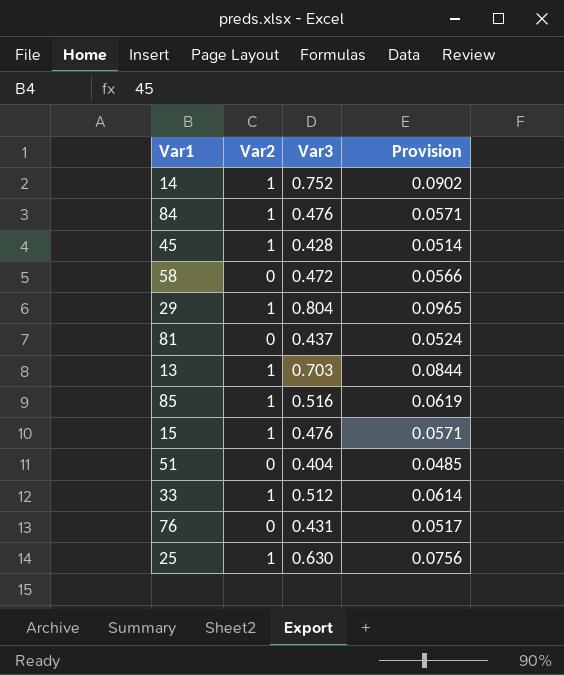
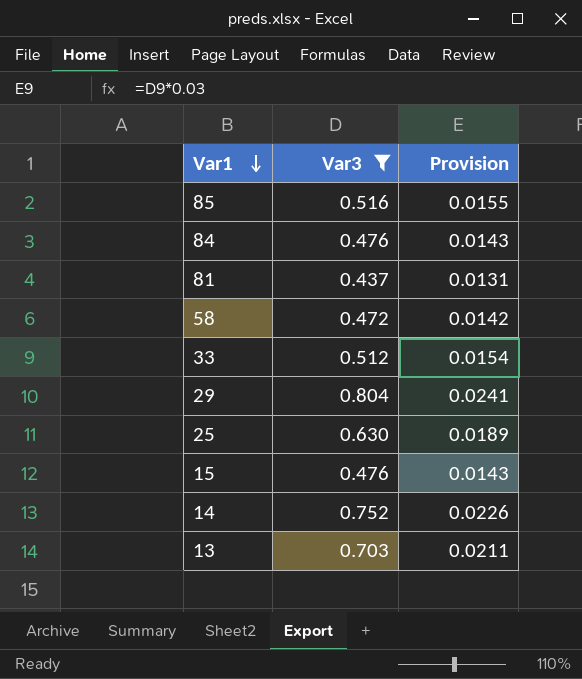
filter: none -> Var3 >= 0.437
row order: none -> Var1 descending
column Var2 | position: 2 -> none
column Provision | formula: [Var3] * 0.12 -> [Var3] * 0.03

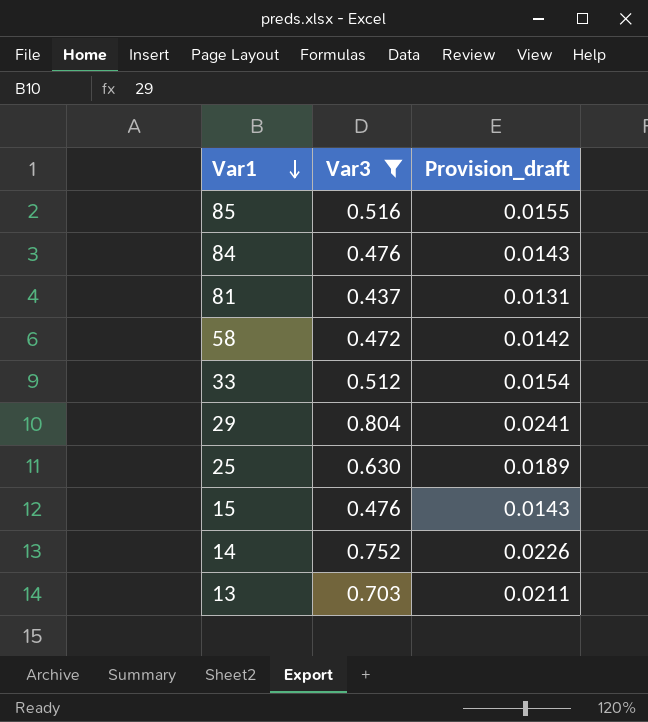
column name: Provision -> Provision_draft

